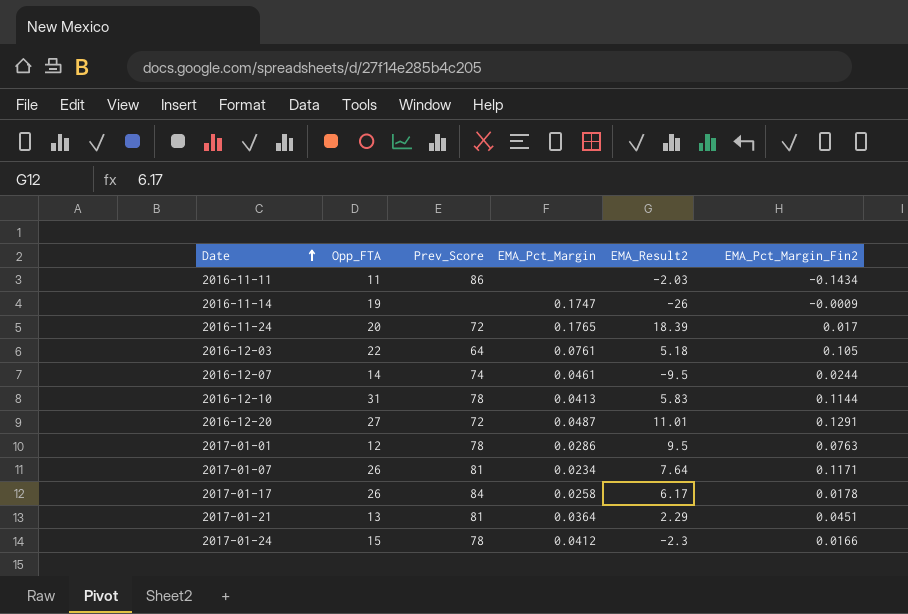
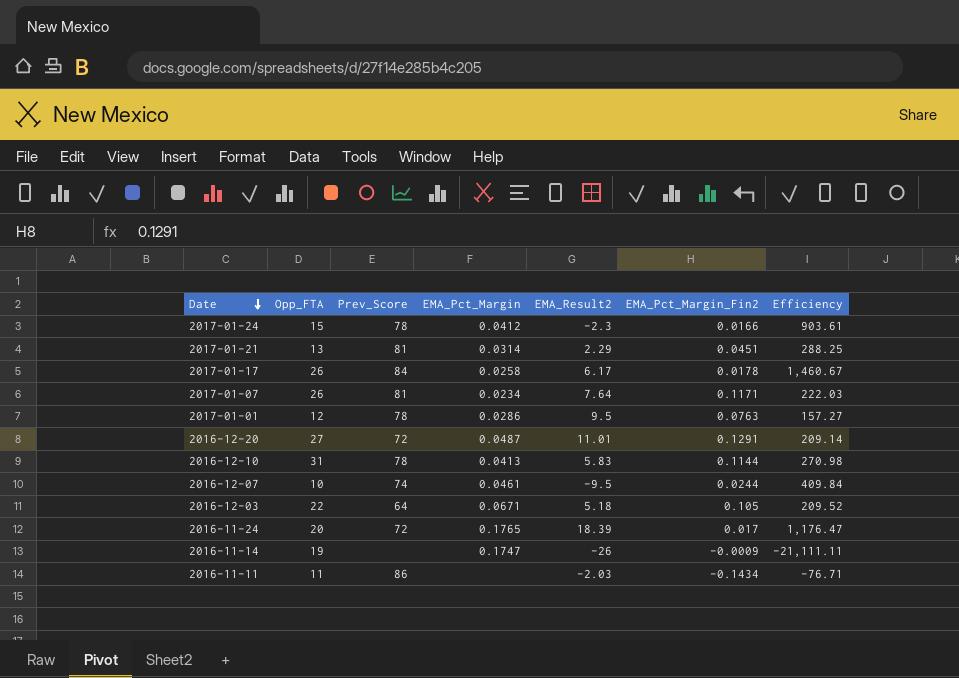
row order: Date ascending -> Date descending
column Efficiency | formula: none -> [Opp_FTA] / [EMA_Pct_Margin_Fin2]
2017-01-21 | EMA_Pct_Margin: 0.0364 -> 0.0314
2016-12-07 | Opp_FTA: 14 -> 10
2016-12-03 | EMA_Pct_Margin: 0.0761 -> 0.0671

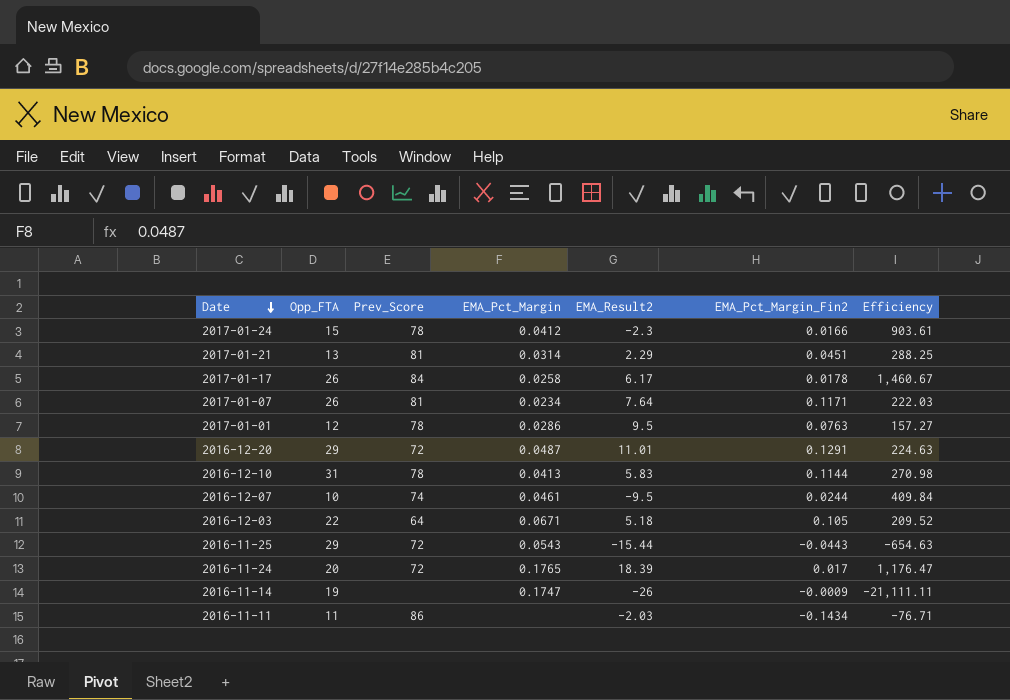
2016-12-20 | Opp_FTA: 27 -> 29
2016-12-20 | Efficiency: 209.14 -> 224.63
row 2016-11-25: none -> 29 | 72 | 0.0543 | -15.44 | -0.0443 | -654.63

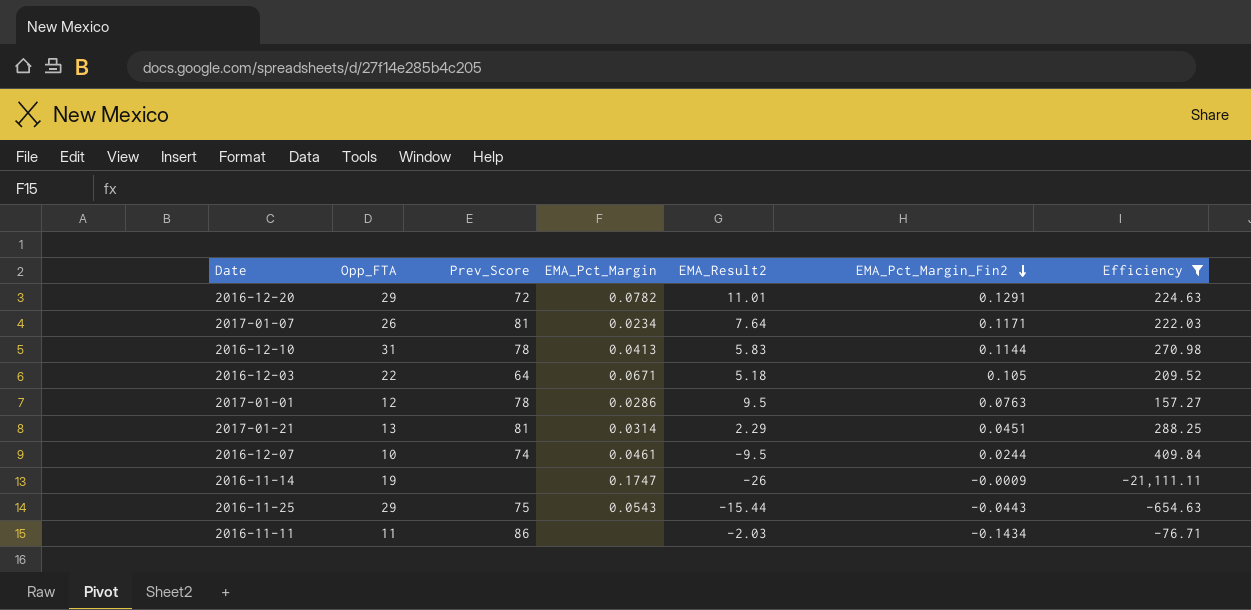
filter: none -> Efficiency <= 409.84
row order: Date descending -> EMA_Pct_Margin_Fin2 descending
2016-12-20 | EMA_Pct_Margin: 0.0487 -> 0.0782
2016-11-25 | Prev_Score: 72 -> 75

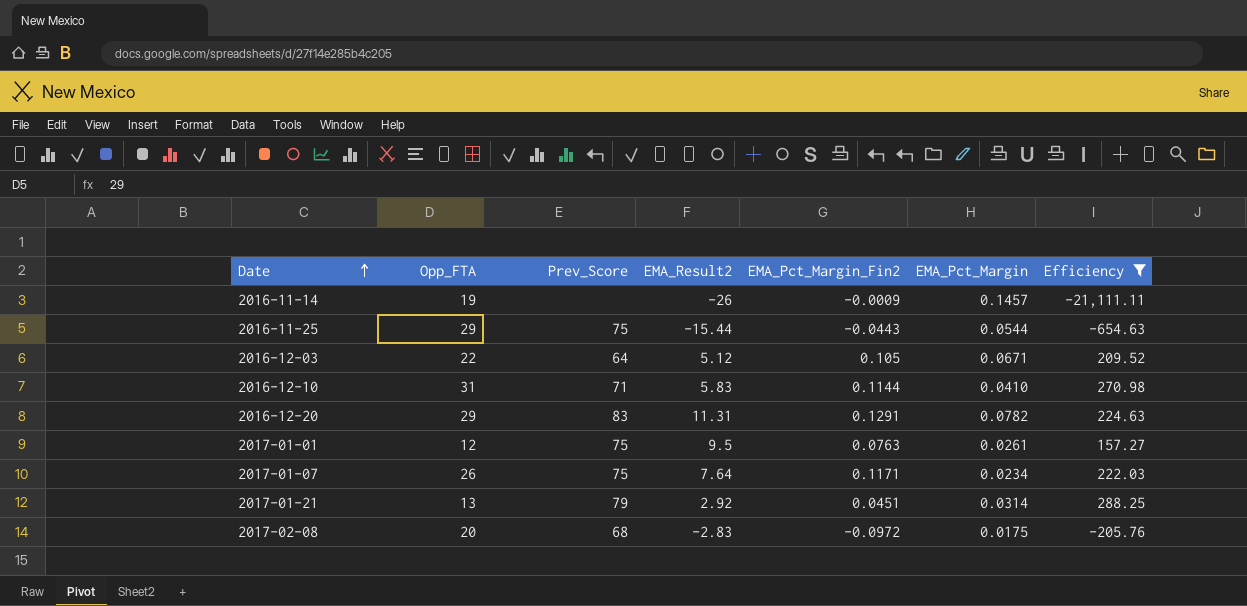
row order: EMA_Pct_Margin_Fin2 descending -> Date ascending
column EMA_Pct_Margin | position: 4 -> 6
row 2016-12-07: 10 | 74 | 0.0461 | -9.5 | 0.0244 | 409.84 -> none
row 2016-11-11: 11 | 86 | none | -2.03 | -0.1434 | -76.71 -> none
2016-11-14 | EMA_Pct_Margin: 0.1747 -> 0.1457
2016-11-25 | EMA_Pct_Margin: 0.0543 -> 0.0544
2016-12-03 | EMA_Result2: 5.18 -> 5.12
2016-12-10 | Prev_Score: 78 -> 71
2016-12-10 | EMA_Pct_Margin: 0.0413 -> 0.0410
2016-12-20 | Prev_Score: 72 -> 83
2016-12-20 | EMA_Result2: 11.01 -> 11.31
2017-01-01 | Prev_Score: 78 -> 75
2017-01-01 | EMA_Pct_Margin: 0.0286 -> 0.0261
2017-01-07 | Prev_Score: 81 -> 75
2017-01-21 | Prev_Score: 81 -> 79
2017-01-21 | EMA_Result2: 2.29 -> 2.92
row 2017-02-08: none -> 20 | 68 | -2.83 | -0.0972 | 0.0175 | -205.76

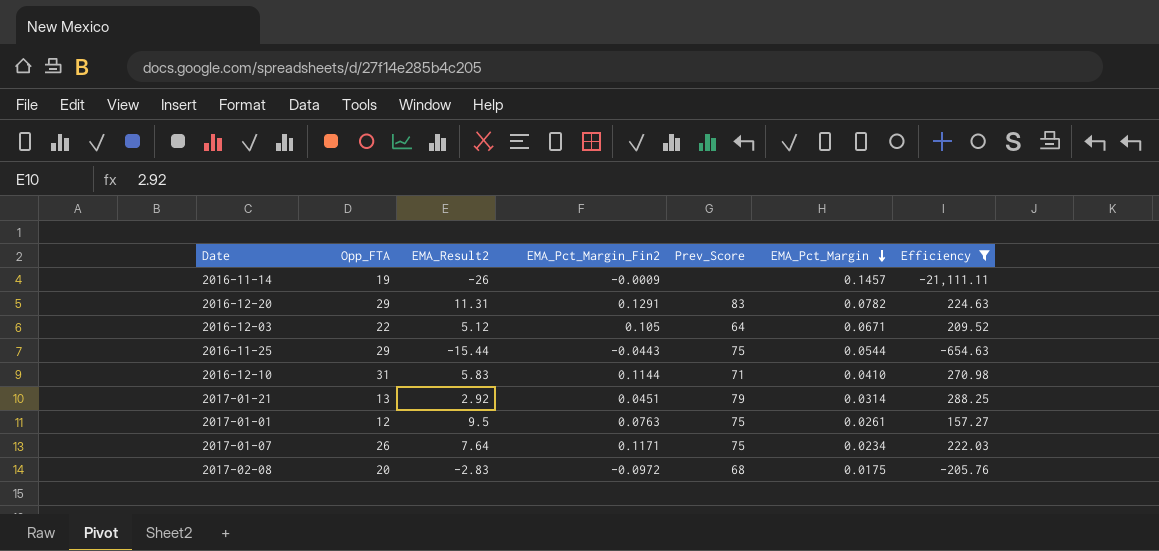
row order: Date ascending -> EMA_Pct_Margin descending
column Prev_Score | position: 3 -> 5

